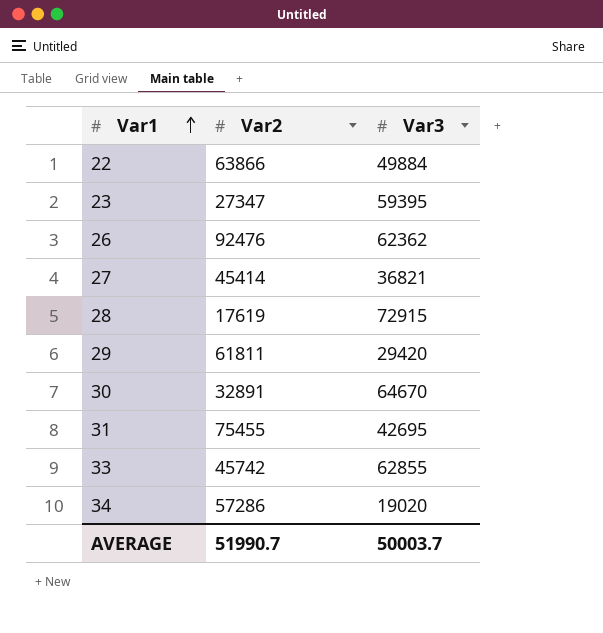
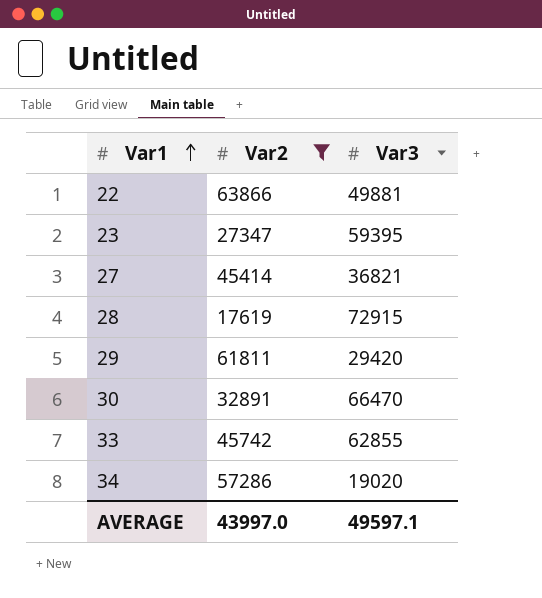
filter: none -> Var2 <= 63866
22 | Var3: 49884 -> 49881
30 | Var3: 64670 -> 66470
AVERAGE | Var2: 51990.7 -> 43997.0
AVERAGE | Var3: 50003.7 -> 49597.1

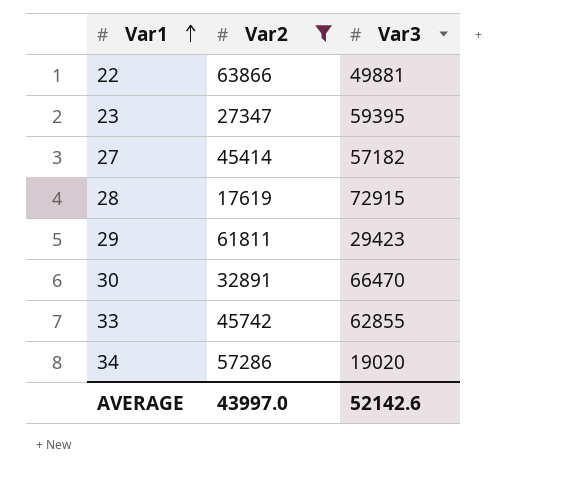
27 | Var3: 36821 -> 57182
29 | Var3: 29420 -> 29423
AVERAGE | Var3: 49597.1 -> 52142.6

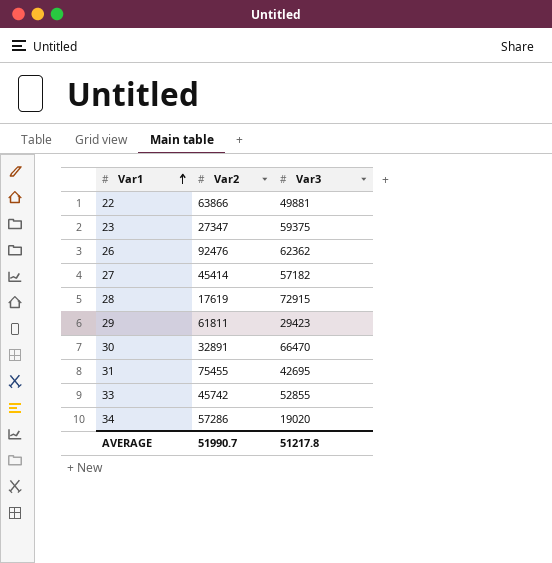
filter: Var2 <= 63866 -> none
23 | Var3: 59395 -> 59375
33 | Var3: 62855 -> 52855
AVERAGE | Var2: 43997.0 -> 51990.7
AVERAGE | Var3: 52142.6 -> 51217.8

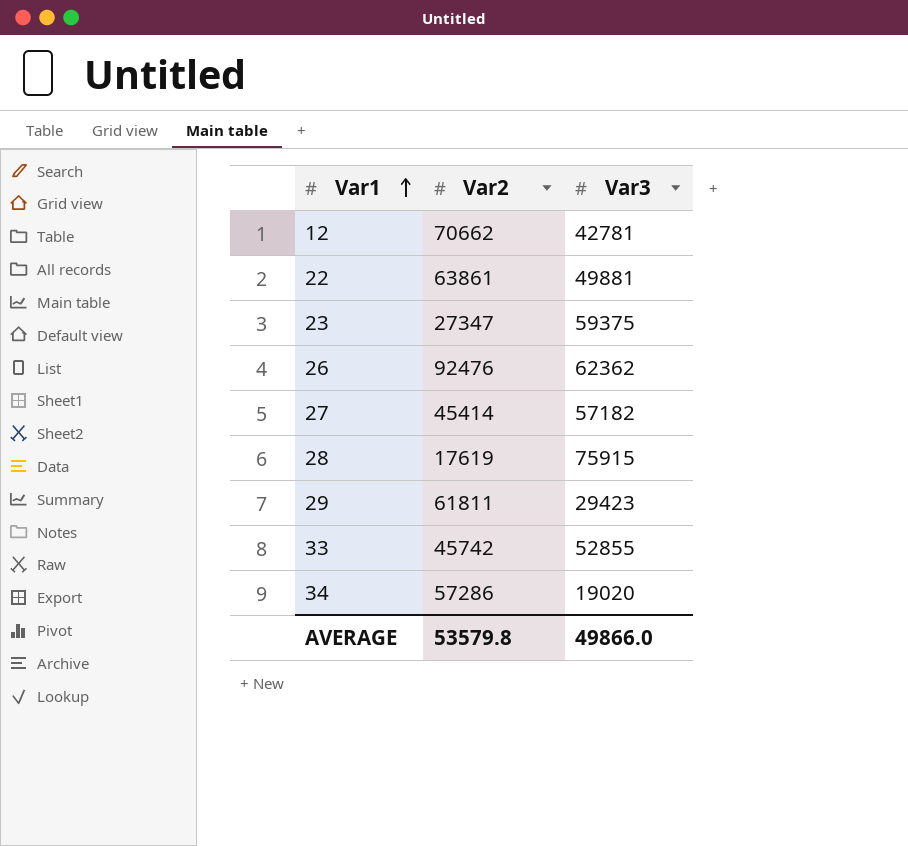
row 30: 32891 | 66470 -> none
row 31: 75455 | 42695 -> none
row 12: none -> 70662 | 42781
22 | Var2: 63866 -> 63861
28 | Var3: 72915 -> 75915
AVERAGE | Var2: 51990.7 -> 53579.8
AVERAGE | Var3: 51217.8 -> 49866.0

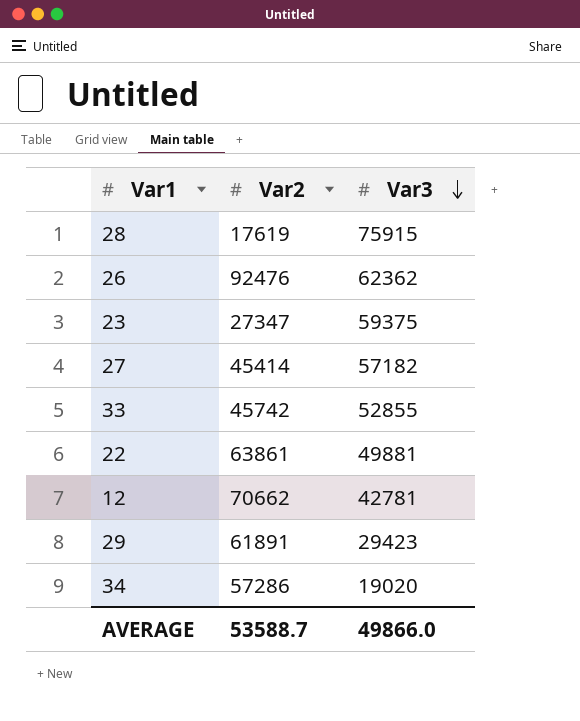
row order: Var1 ascending -> Var3 descending
29 | Var2: 61811 -> 61891
AVERAGE | Var2: 53579.8 -> 53588.7

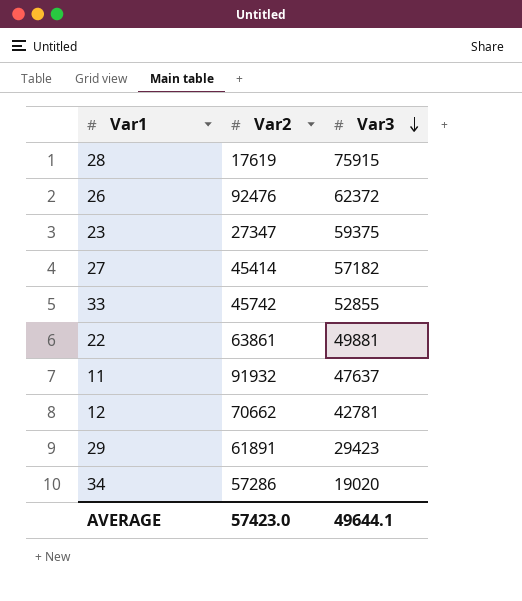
26 | Var3: 62362 -> 62372
row 11: none -> 91932 | 47637
AVERAGE | Var2: 53588.7 -> 57423.0
AVERAGE | Var3: 49866.0 -> 49644.1

